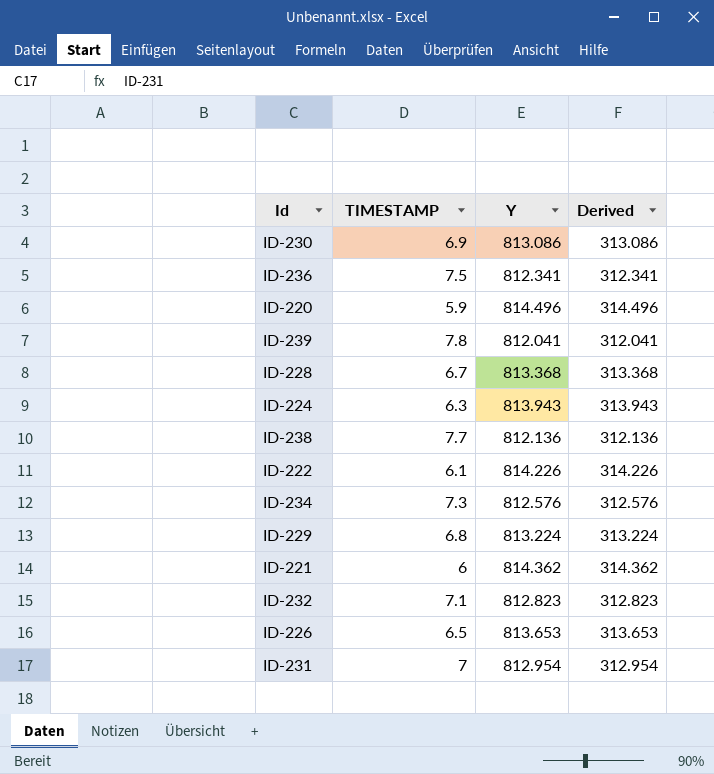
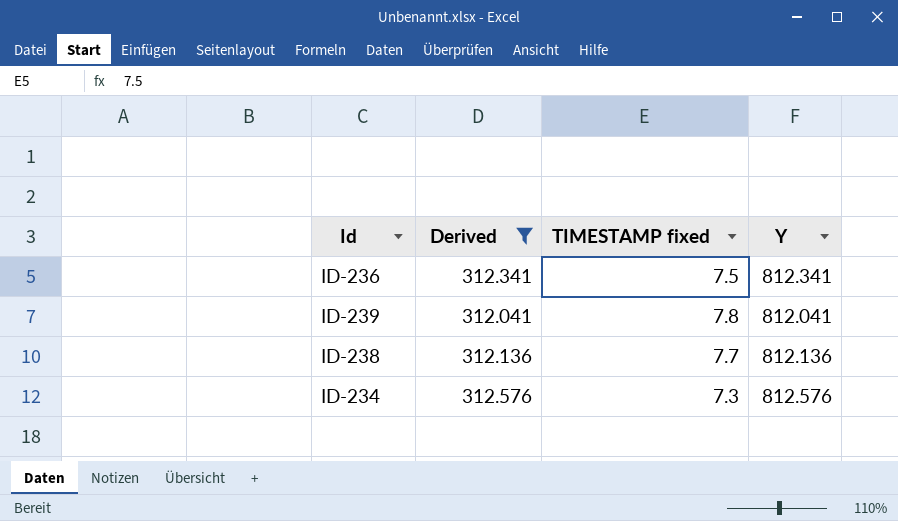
filter: none -> Derived <= 312.576
column Derived | position: 4 -> 2
column name: TIMESTAMP -> TIMESTAMP fixed

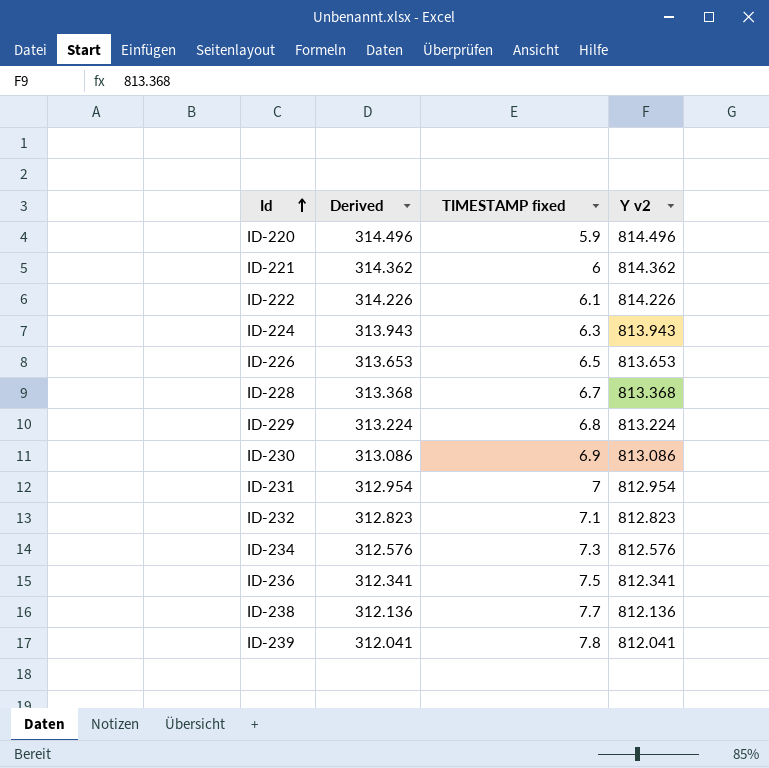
filter: Derived <= 312.576 -> none
row order: none -> Id ascending
column name: Y -> Y v2

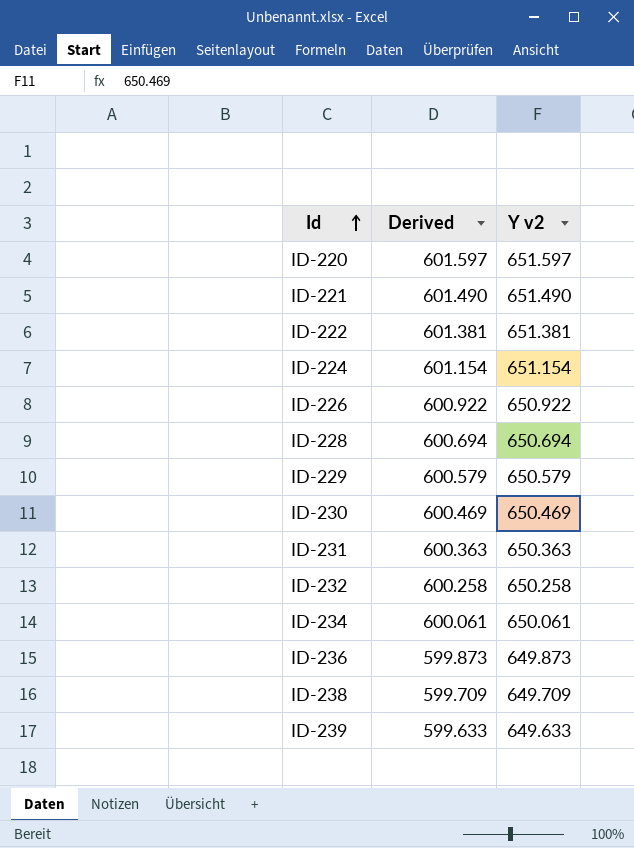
column TIMESTAMP fixed | position: 3 -> none
column Derived | formula: [Y v2] - 500 -> [Y v2] - 50
ID-220 | Y v2: 814.496 -> 651.597
ID-221 | Y v2: 814.362 -> 651.490
ID-222 | Y v2: 814.226 -> 651.381
ID-224 | Y v2: 813.943 -> 651.154
ID-226 | Y v2: 813.653 -> 650.922
ID-228 | Y v2: 813.368 -> 650.694
ID-229 | Y v2: 813.224 -> 650.579
ID-230 | Y v2: 813.086 -> 650.469
ID-231 | Y v2: 812.954 -> 650.363
ID-232 | Y v2: 812.823 -> 650.258
ID-234 | Y v2: 812.576 -> 650.061
ID-236 | Y v2: 812.341 -> 649.873
ID-238 | Y v2: 812.136 -> 649.709
ID-239 | Y v2: 812.041 -> 649.633

